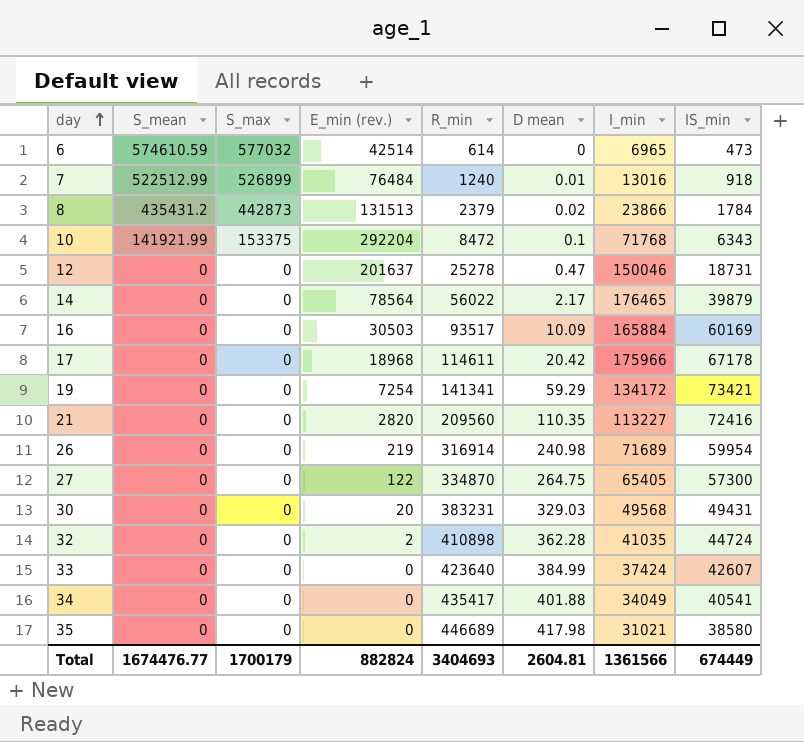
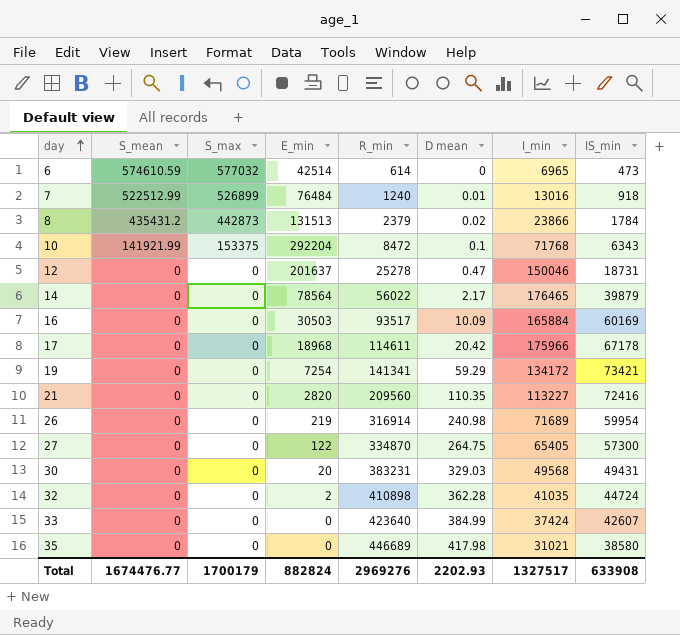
column name: E_min (rev.) -> E_min
row 34: 0 | 0 | 0 | 435417 | 401.88 | 34049 | 40541 -> none
Total | R_min: 3404693 -> 2969276
Total | D mean: 2604.81 -> 2202.93
Total | I_min: 1361566 -> 1327517
Total | IS_min: 674449 -> 633908

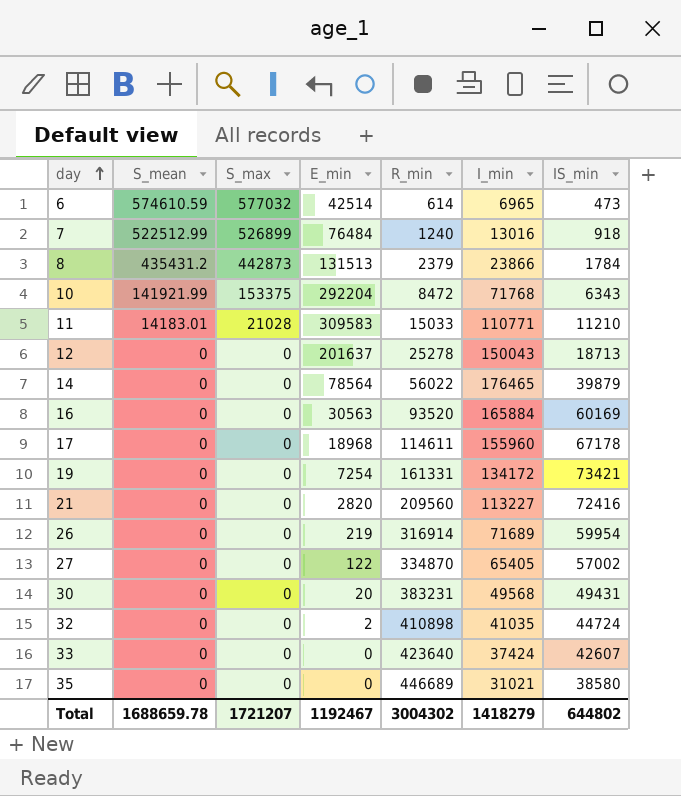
column D mean | position: 6 -> none
row 11: none -> 14183.01 | 21028 | 309583 | 15033 | 110771 | 11210
12 | I_min: 150046 -> 150043
12 | IS_min: 18731 -> 18713
16 | E_min: 30503 -> 30563
16 | R_min: 93517 -> 93520
17 | I_min: 175966 -> 155960
19 | R_min: 141341 -> 161331
27 | IS_min: 57300 -> 57002
Total | S_mean: 1674476.77 -> 1688659.78
Total | S_max: 1700179 -> 1721207
Total | E_min: 882824 -> 1192467
Total | R_min: 2969276 -> 3004302
Total | I_min: 1327517 -> 1418279
Total | IS_min: 633908 -> 644802

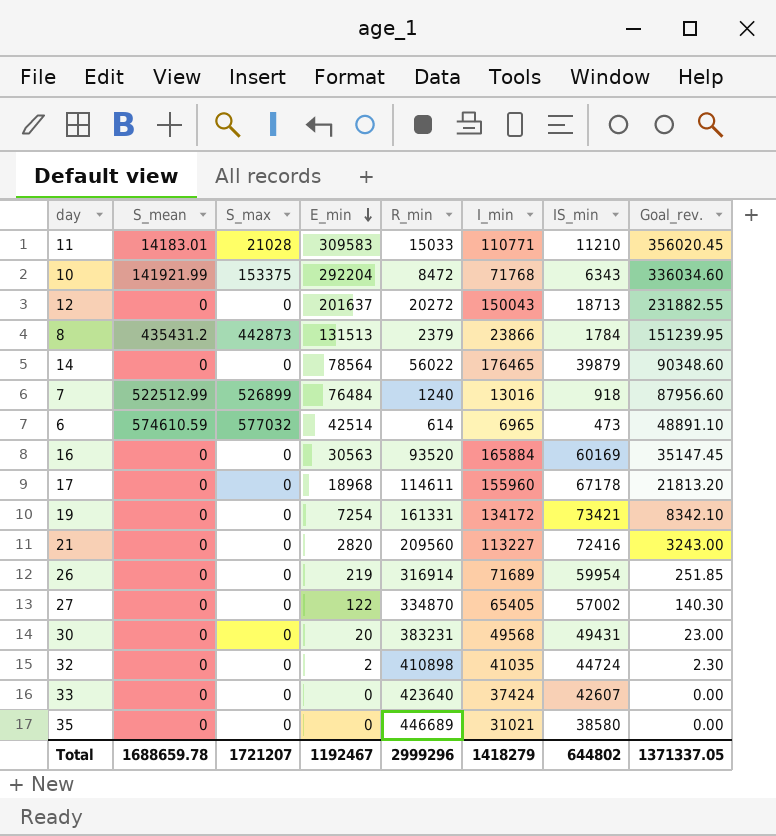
row order: day ascending -> E_min descending
column Goal_rev. | formula: none -> [E_min] * 1.15
12 | R_min: 25278 -> 20272
Total | R_min: 3004302 -> 2999296

